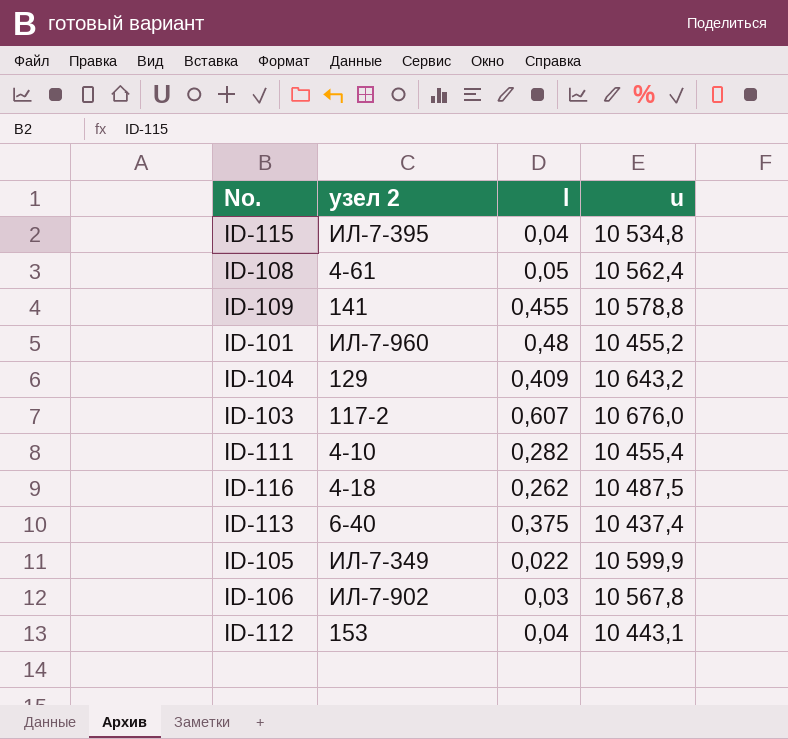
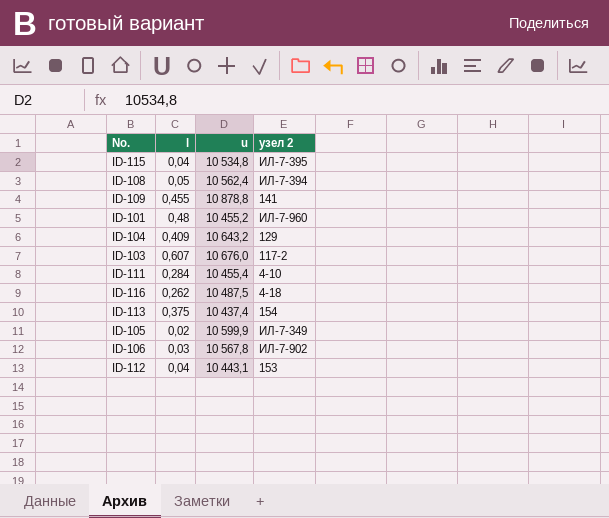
column узел 2 | position: 2 -> 4
ID-108 | узел 2: 4-61 -> ИЛ-7-394
ID-109 | u: 10 578,8 -> 10 878,8
ID-111 | l: 0,282 -> 0,284
ID-113 | узел 2: 6-40 -> 154
ID-105 | l: 0,022 -> 0,02

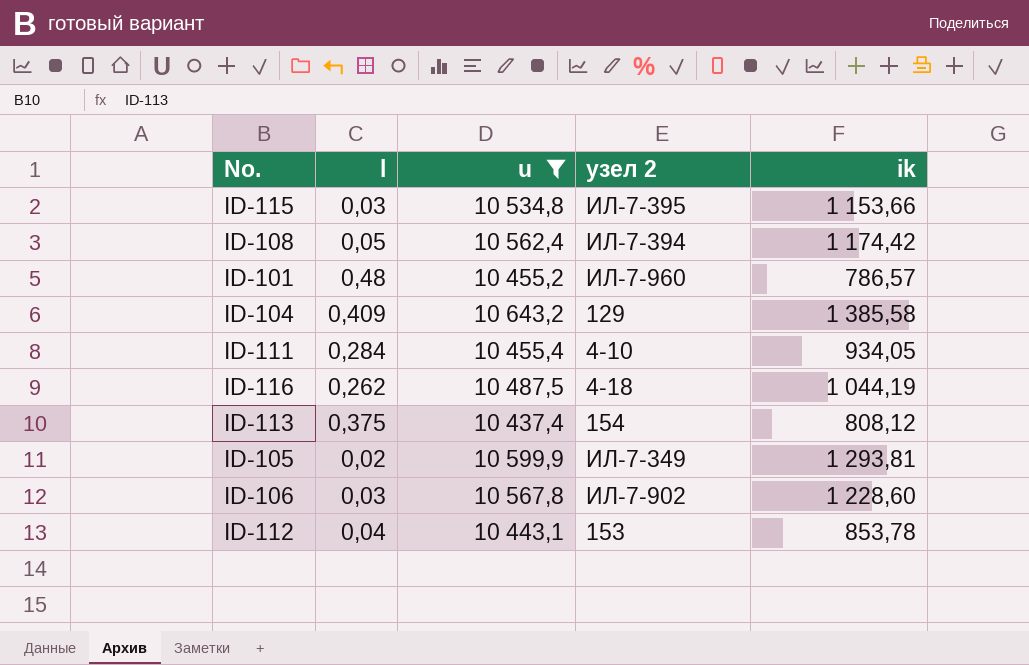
filter: none -> u <= 10 643,2
column ik | position: none -> 5
ID-115 | l: 0,04 -> 0,03

